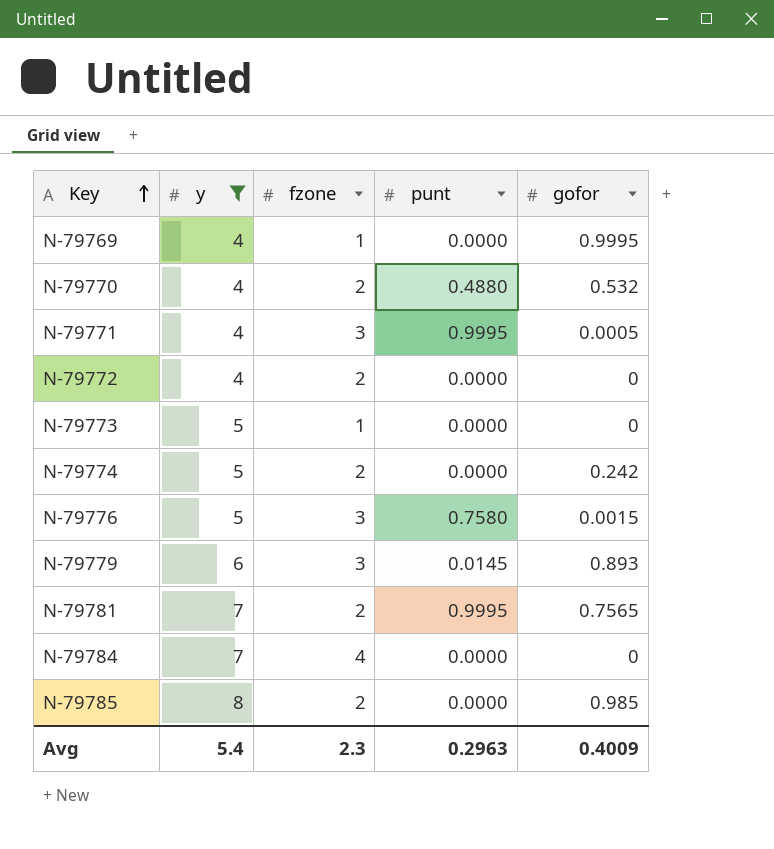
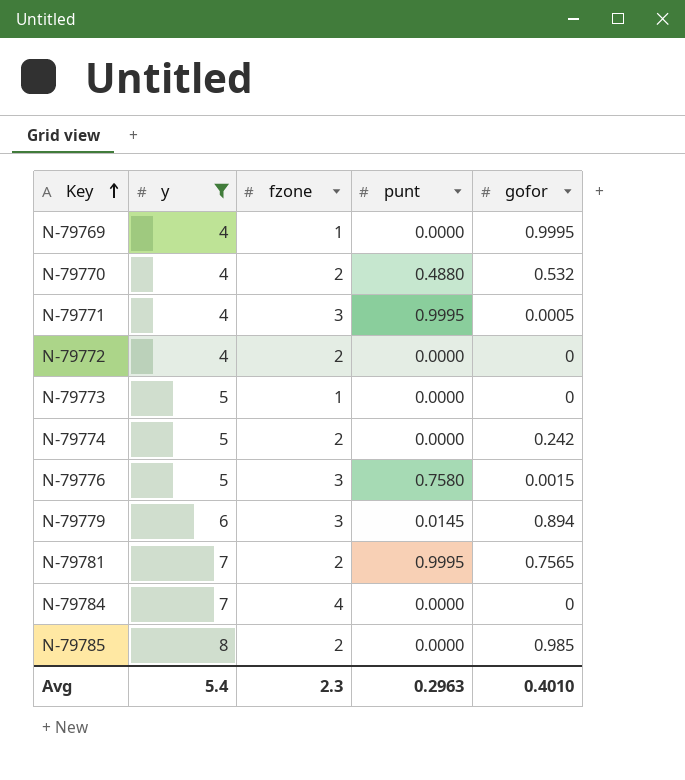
N-79779 | gofor: 0.893 -> 0.894
Avg | gofor: 0.4009 -> 0.4010

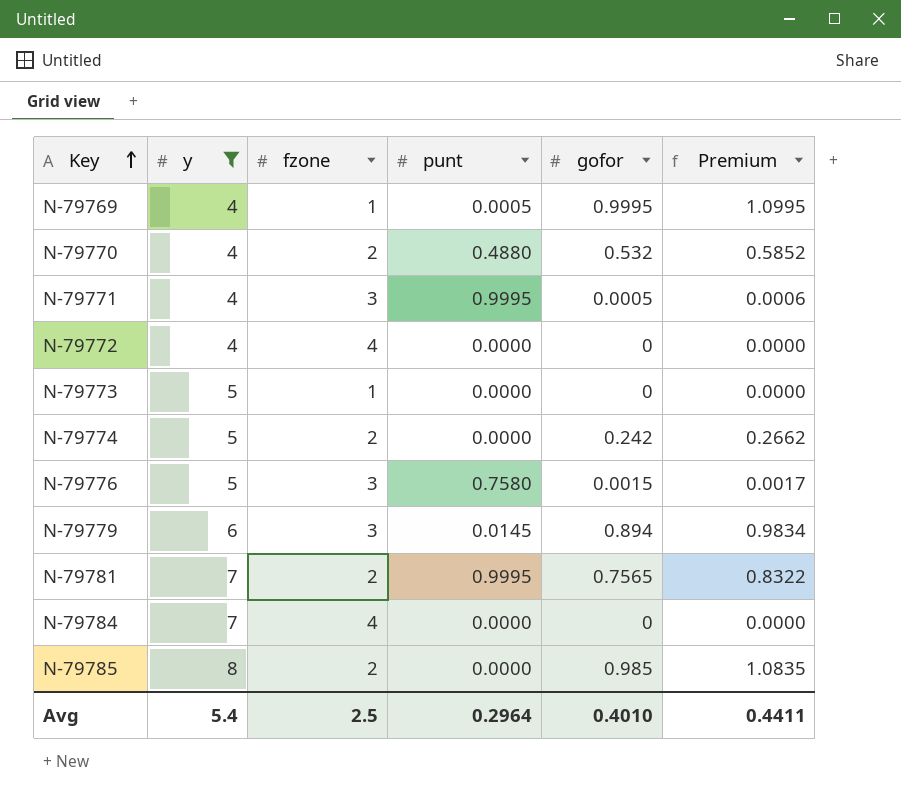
column Premium | formula: none -> [gofor] * 1.1
N-79769 | punt: 0.0000 -> 0.0005
N-79772 | fzone: 2 -> 4
Avg | fzone: 2.3 -> 2.5
Avg | punt: 0.2963 -> 0.2964

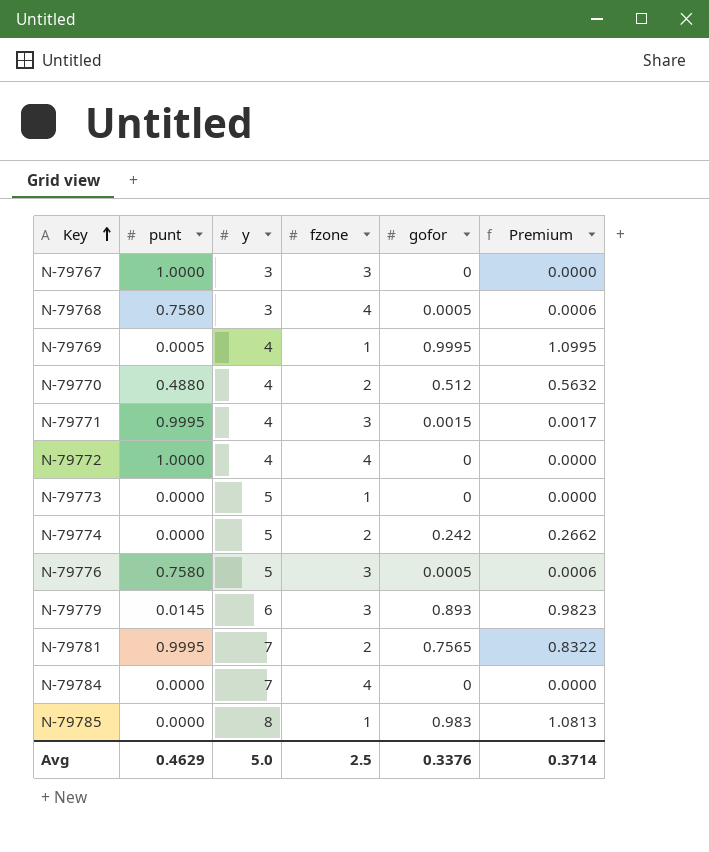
filter: y != 3 -> none
column punt | position: 4 -> 2
N-79770 | gofor: 0.532 -> 0.512
N-79770 | Premium: 0.5852 -> 0.5632
N-79771 | gofor: 0.0005 -> 0.0015
N-79771 | Premium: 0.0006 -> 0.0017
N-79772 | punt: 0.0000 -> 1.0000
N-79776 | gofor: 0.0015 -> 0.0005
N-79776 | Premium: 0.0017 -> 0.0006
N-79779 | gofor: 0.894 -> 0.893
N-79779 | Premium: 0.9834 -> 0.9823
N-79785 | fzone: 2 -> 1
N-79785 | gofor: 0.985 -> 0.983
N-79785 | Premium: 1.0835 -> 1.0813
Avg | punt: 0.2964 -> 0.4629
Avg | y: 5.4 -> 5.0
Avg | gofor: 0.4010 -> 0.3376
Avg | Premium: 0.4411 -> 0.3714

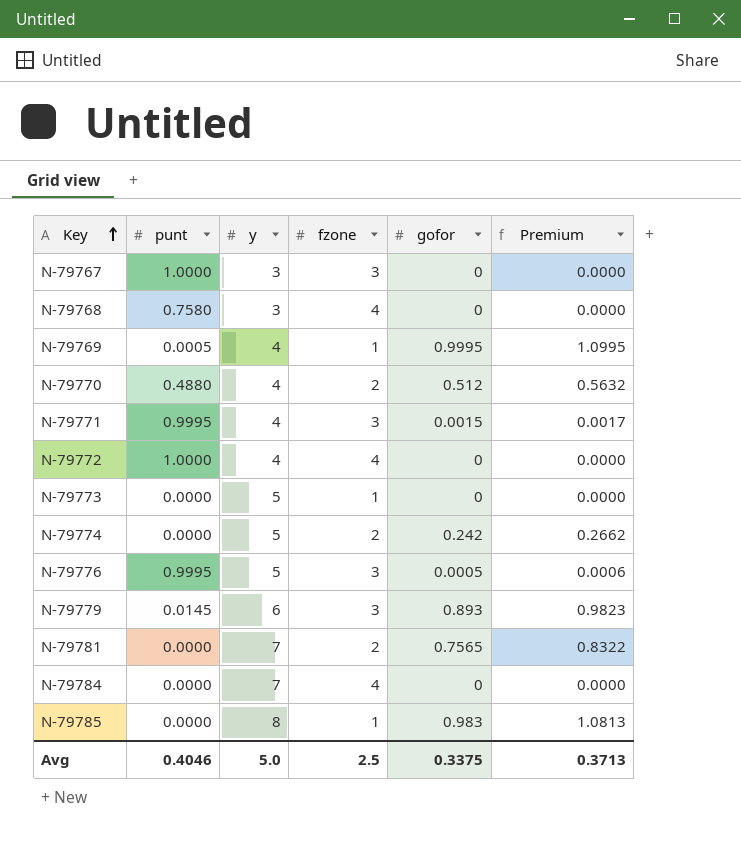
N-79768 | gofor: 0.0005 -> 0
N-79768 | Premium: 0.0006 -> 0.0000
N-79776 | punt: 0.7580 -> 0.9995
N-79781 | punt: 0.9995 -> 0.0000
Avg | punt: 0.4629 -> 0.4046
Avg | gofor: 0.3376 -> 0.3375
Avg | Premium: 0.3714 -> 0.3713

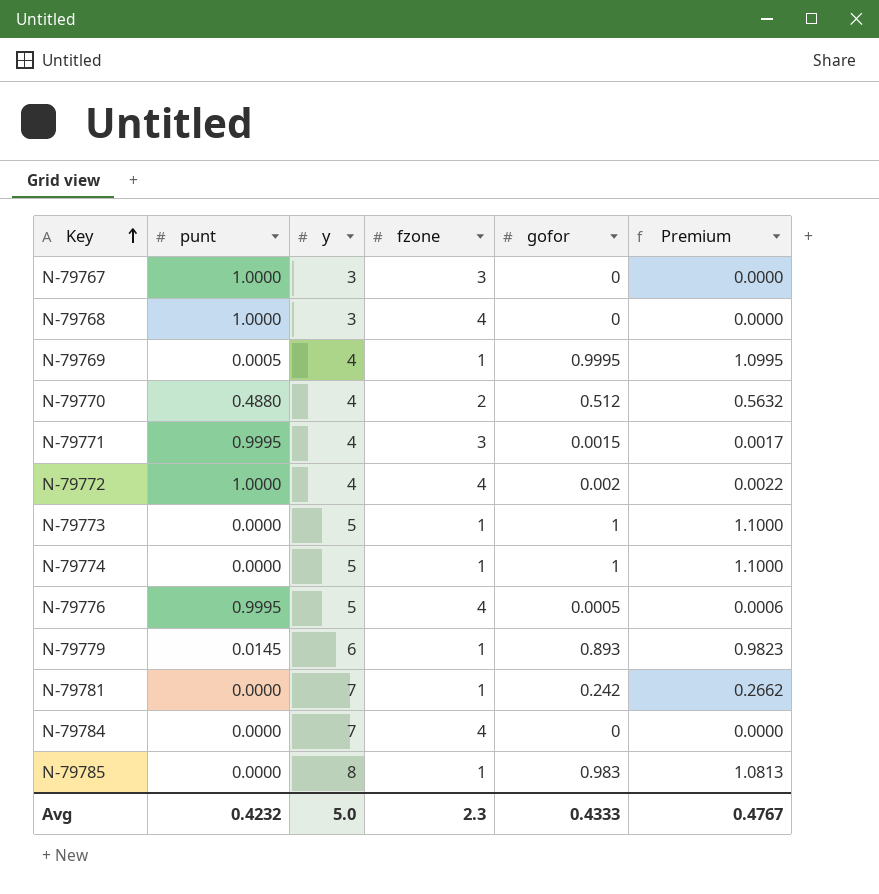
N-79768 | punt: 0.7580 -> 1.0000
N-79772 | gofor: 0 -> 0.002
N-79772 | Premium: 0.0000 -> 0.0022
N-79773 | gofor: 0 -> 1
N-79773 | Premium: 0.0000 -> 1.1000
N-79774 | fzone: 2 -> 1
N-79774 | gofor: 0.242 -> 1
N-79774 | Premium: 0.2662 -> 1.1000
N-79776 | fzone: 3 -> 4
N-79779 | fzone: 3 -> 1
N-79781 | fzone: 2 -> 1
N-79781 | gofor: 0.7565 -> 0.242
N-79781 | Premium: 0.8322 -> 0.2662
Avg | punt: 0.4046 -> 0.4232
Avg | fzone: 2.5 -> 2.3
Avg | gofor: 0.3375 -> 0.4333
Avg | Premium: 0.3713 -> 0.4767

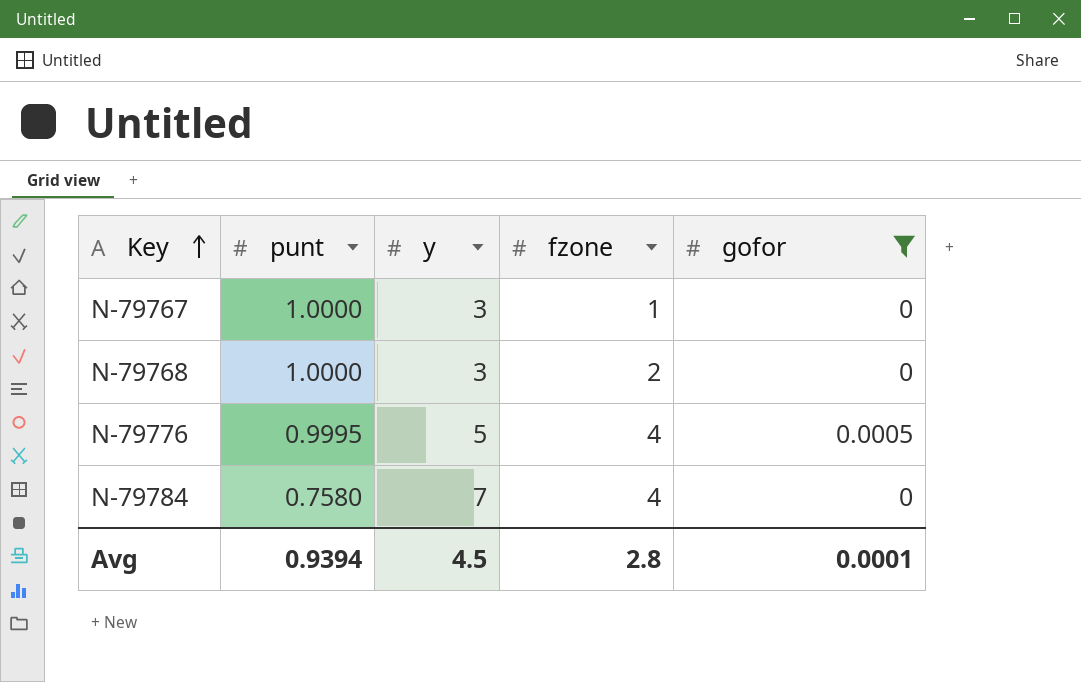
filter: none -> gofor <= 0.0005
column Premium | formula: [gofor] * 1.1 -> none
N-79767 | fzone: 3 -> 1
N-79768 | fzone: 4 -> 2
N-79784 | punt: 0.0000 -> 0.7580
Avg | punt: 0.4232 -> 0.9394
Avg | y: 5.0 -> 4.5
Avg | fzone: 2.3 -> 2.8
Avg | gofor: 0.4333 -> 0.0001

